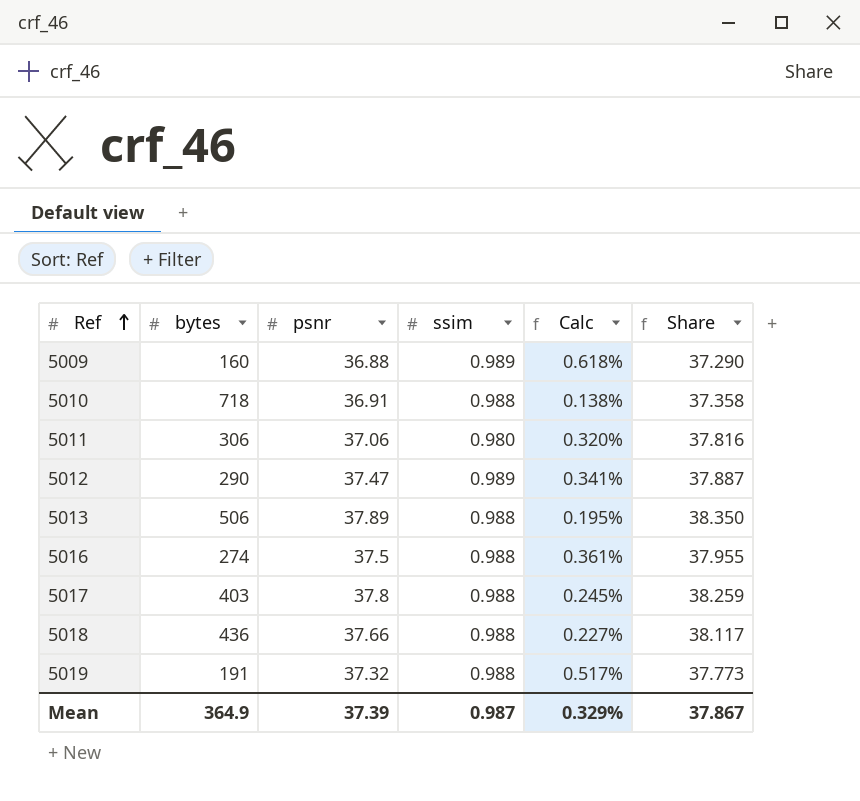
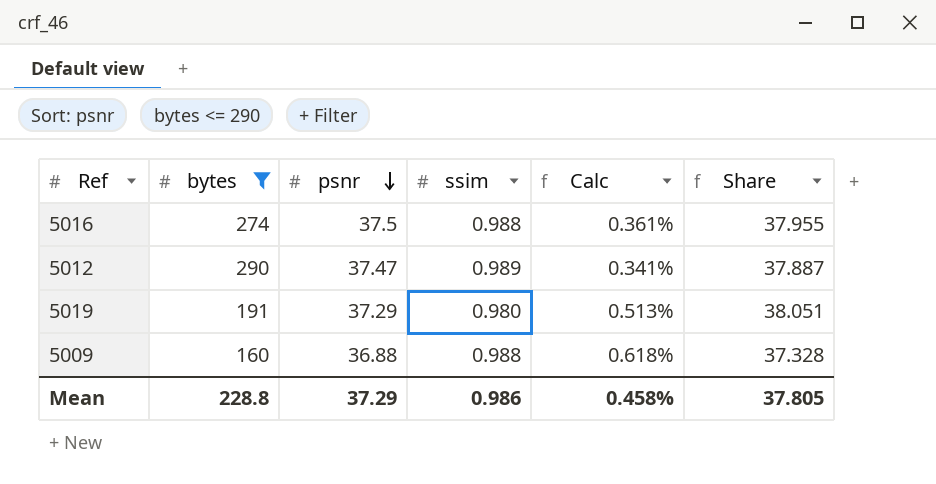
filter: none -> bytes <= 290
row order: Ref ascending -> psnr descending
5019 | psnr: 37.32 -> 37.29
5019 | ssim: 0.988 -> 0.980
5019 | Calc: 0.517% -> 0.513%
5019 | Share: 37.773 -> 38.051
5009 | ssim: 0.989 -> 0.988
5009 | Share: 37.290 -> 37.328
Mean | bytes: 364.9 -> 228.8
Mean | psnr: 37.39 -> 37.29
Mean | ssim: 0.987 -> 0.986
Mean | Calc: 0.329% -> 0.458%
Mean | Share: 37.867 -> 37.805

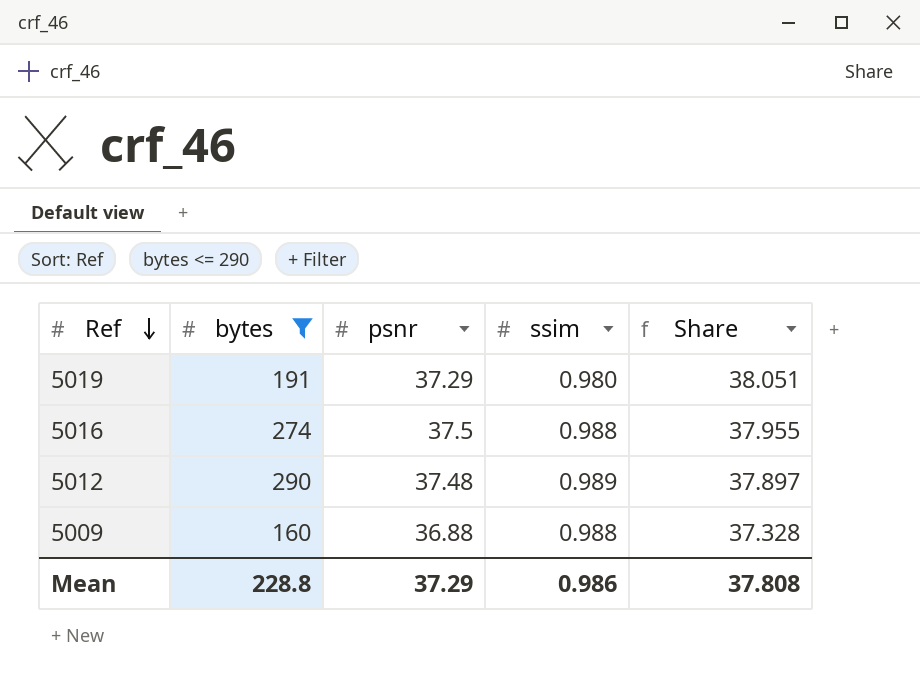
row order: psnr descending -> Ref descending
column Calc | formula: [ssim] / [bytes] -> none
5012 | psnr: 37.47 -> 37.48
5012 | Share: 37.887 -> 37.897
Mean | Share: 37.805 -> 37.808

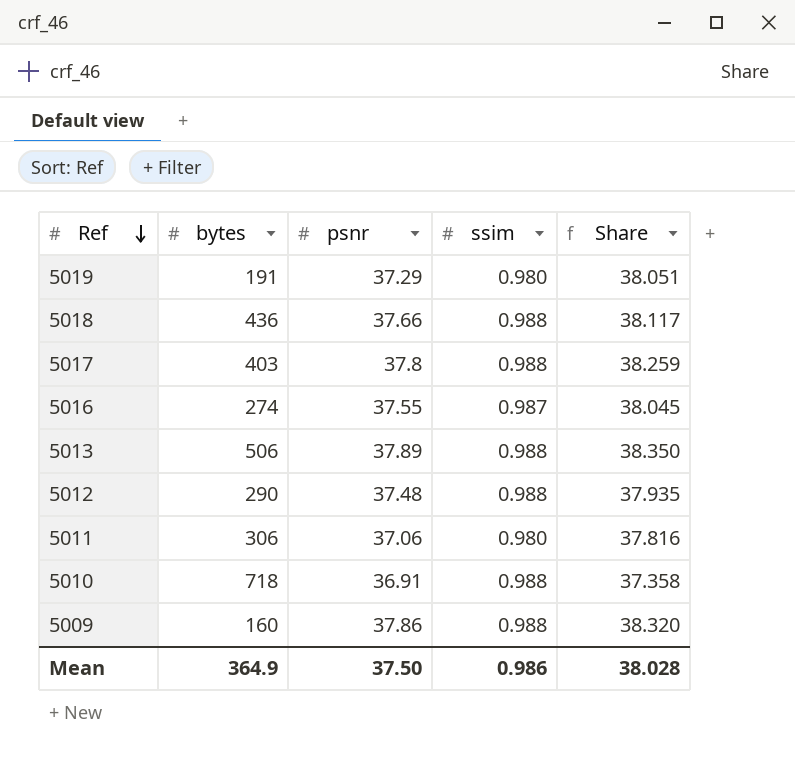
filter: bytes <= 290 -> none
5016 | psnr: 37.5 -> 37.55
5016 | ssim: 0.988 -> 0.987
5016 | Share: 37.955 -> 38.045
5012 | ssim: 0.989 -> 0.988
5012 | Share: 37.897 -> 37.935
5009 | psnr: 36.88 -> 37.86
5009 | Share: 37.328 -> 38.320
Mean | bytes: 228.8 -> 364.9
Mean | psnr: 37.29 -> 37.50
Mean | Share: 37.808 -> 38.028

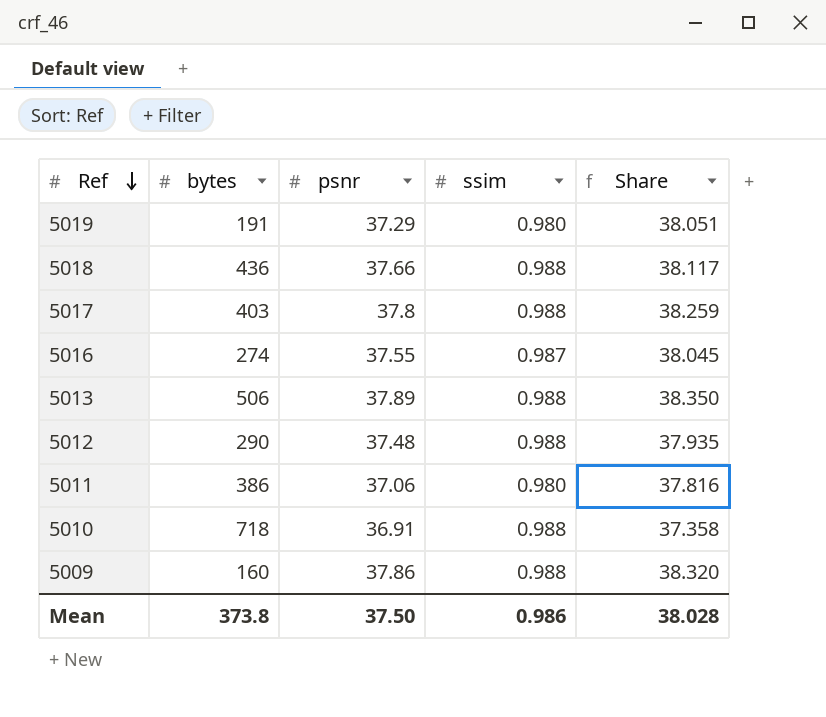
5011 | bytes: 306 -> 386
Mean | bytes: 364.9 -> 373.8

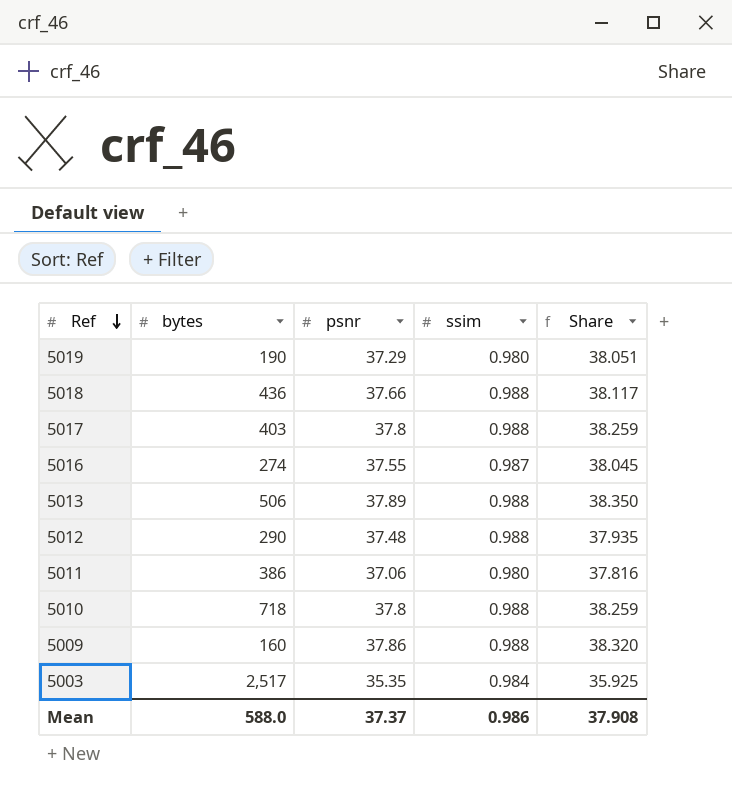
5019 | bytes: 191 -> 190
5010 | psnr: 36.91 -> 37.8
5010 | Share: 37.358 -> 38.259
row 5003: none -> 2,517 | 35.35 | 0.984 | 35.925
Mean | bytes: 373.8 -> 588.0
Mean | psnr: 37.50 -> 37.37
Mean | Share: 38.028 -> 37.908

